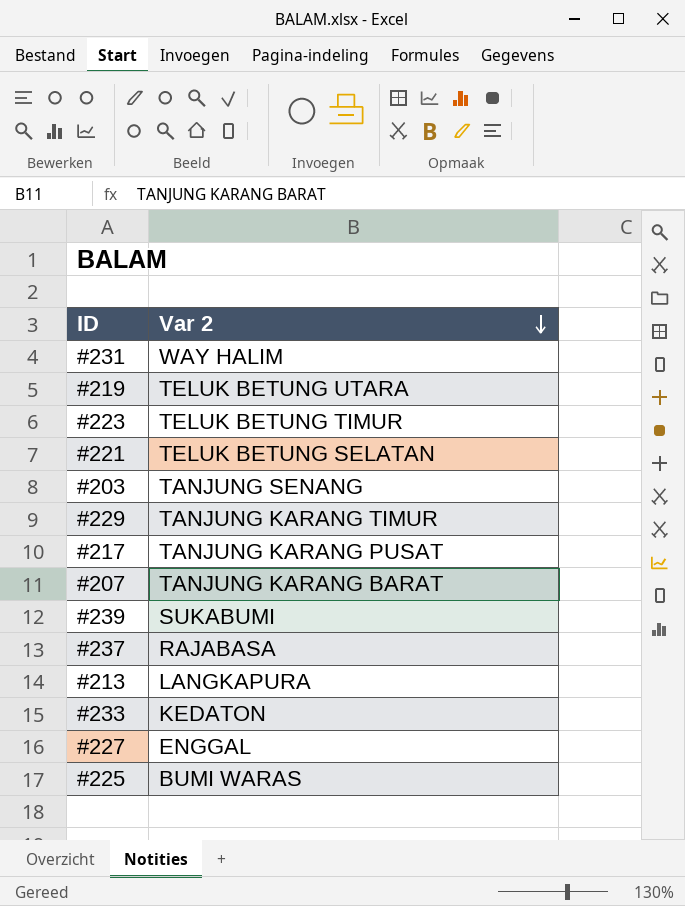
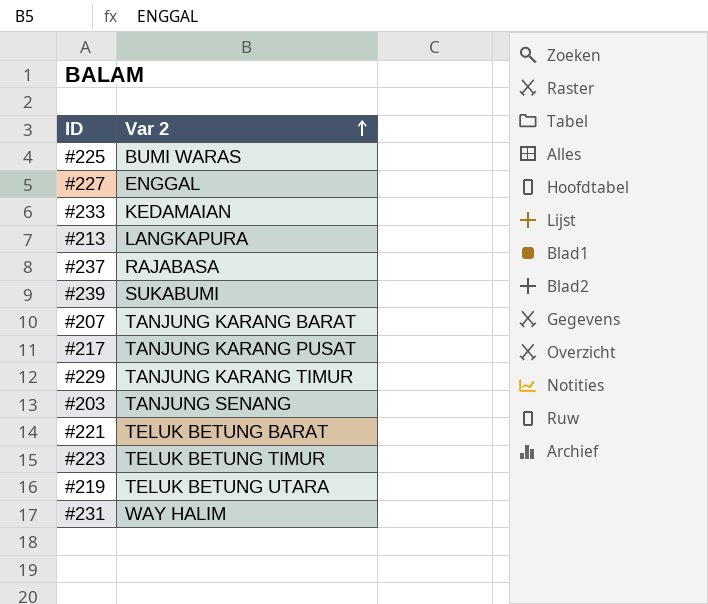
row order: Var 2 descending -> Var 2 ascending
#233 | Var 2: KEDATON -> KEDAMAIAN
#221 | Var 2: TELUK BETUNG SELATAN -> TELUK BETUNG BARAT

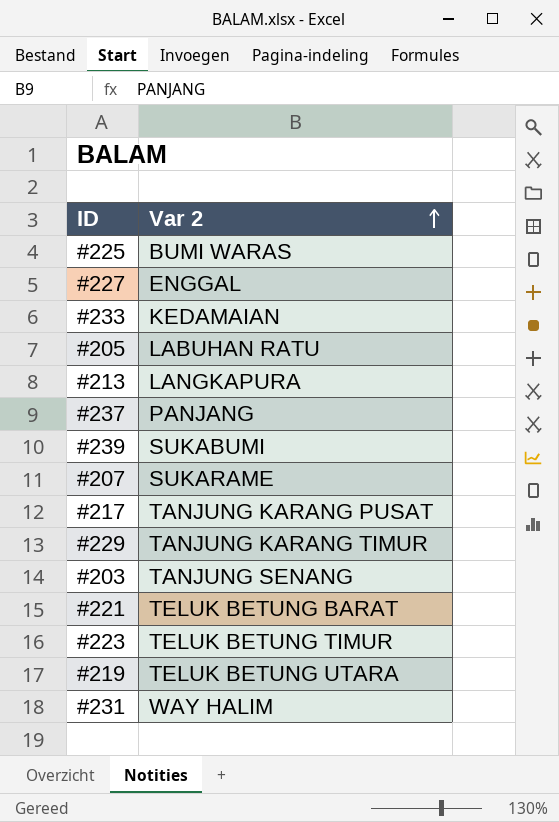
row #205: none -> LABUHAN RATU
#237 | Var 2: RAJABASA -> PANJANG
#207 | Var 2: TANJUNG KARANG BARAT -> SUKARAME

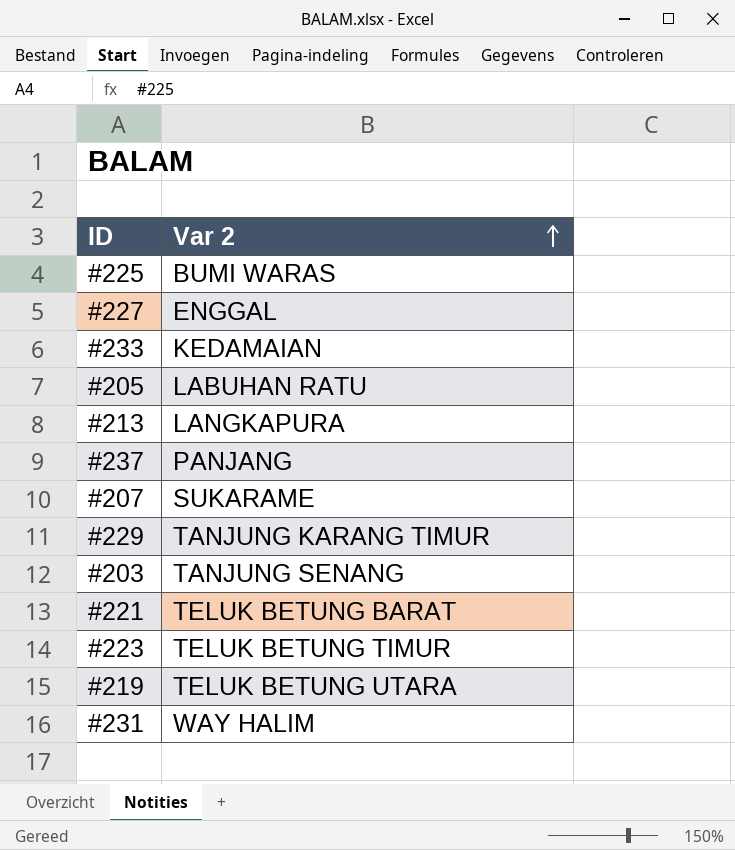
row #239: SUKABUMI -> none
row #217: TANJUNG KARANG PUSAT -> none

